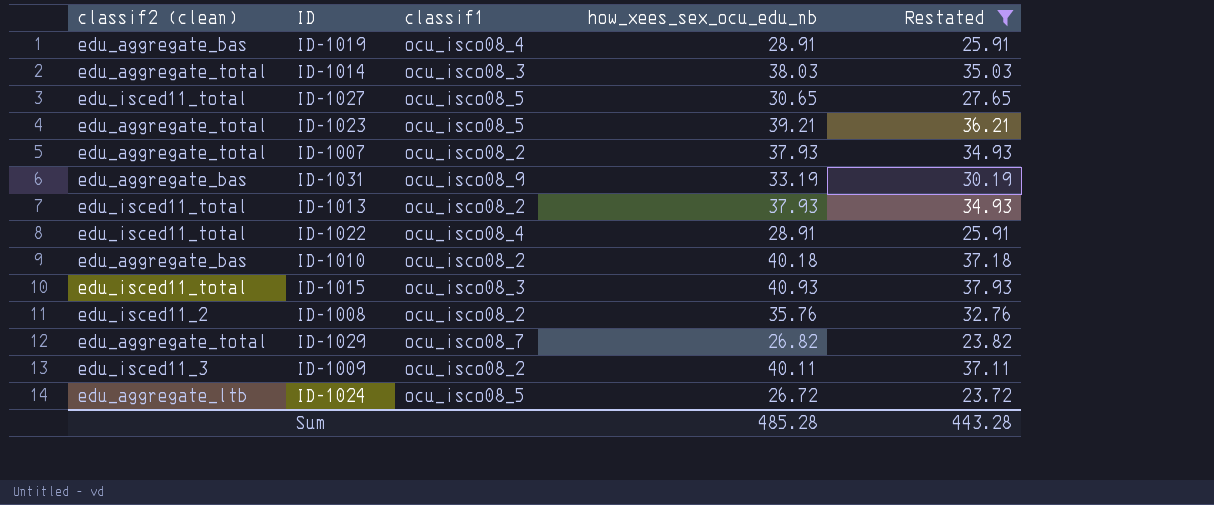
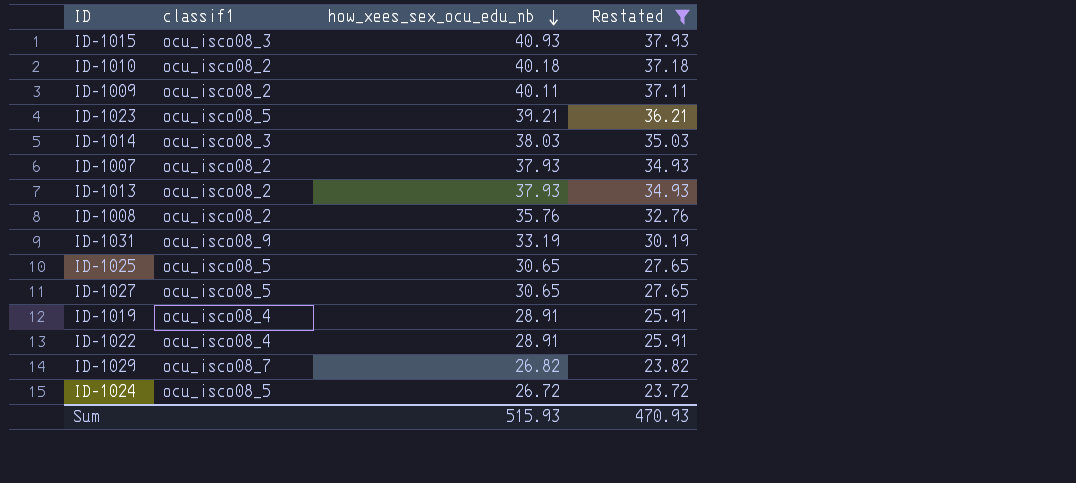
row order: none -> how_xees_sex_ocu_edu_nb descending
column classif2 (clean) | position: 1 -> none
row ID-1025: none -> ocu_isco08_5 | 30.65 | 27.65
Sum | how_xees_sex_ocu_edu_nb: 485.28 -> 515.93
Sum | Restated: 443.28 -> 470.93

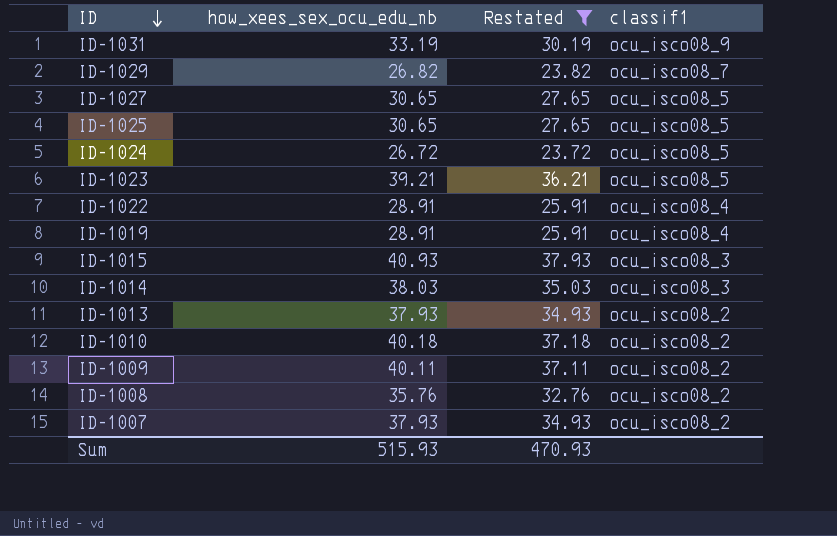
row order: how_xees_sex_ocu_edu_nb descending -> ID descending
column classif1 | position: 2 -> 4

